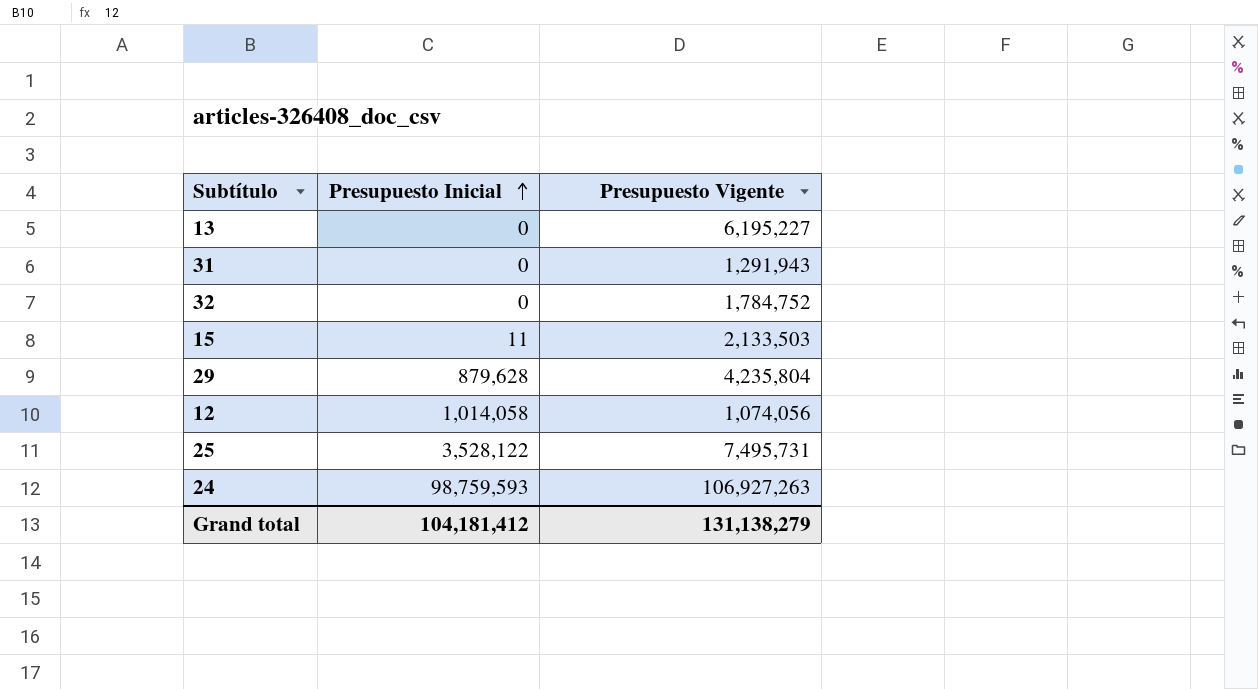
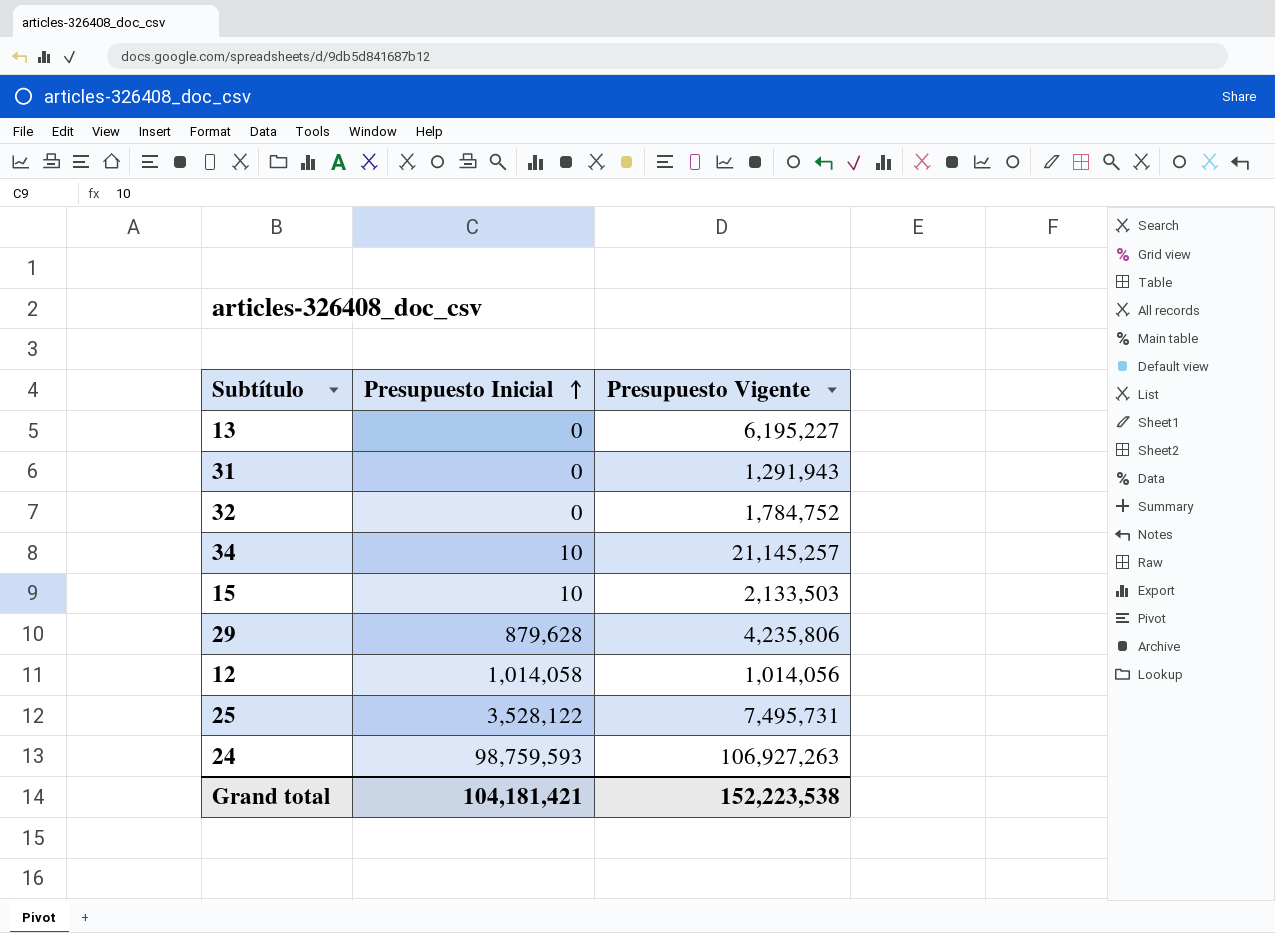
row 34: none -> 10 | 21,145,257
15 | Presupuesto Inicial: 11 -> 10
29 | Presupuesto Vigente: 4,235,804 -> 4,235,806
12 | Presupuesto Vigente: 1,074,056 -> 1,014,056
Grand total | Presupuesto Inicial: 104,181,412 -> 104,181,421
Grand total | Presupuesto Vigente: 131,138,279 -> 152,223,538

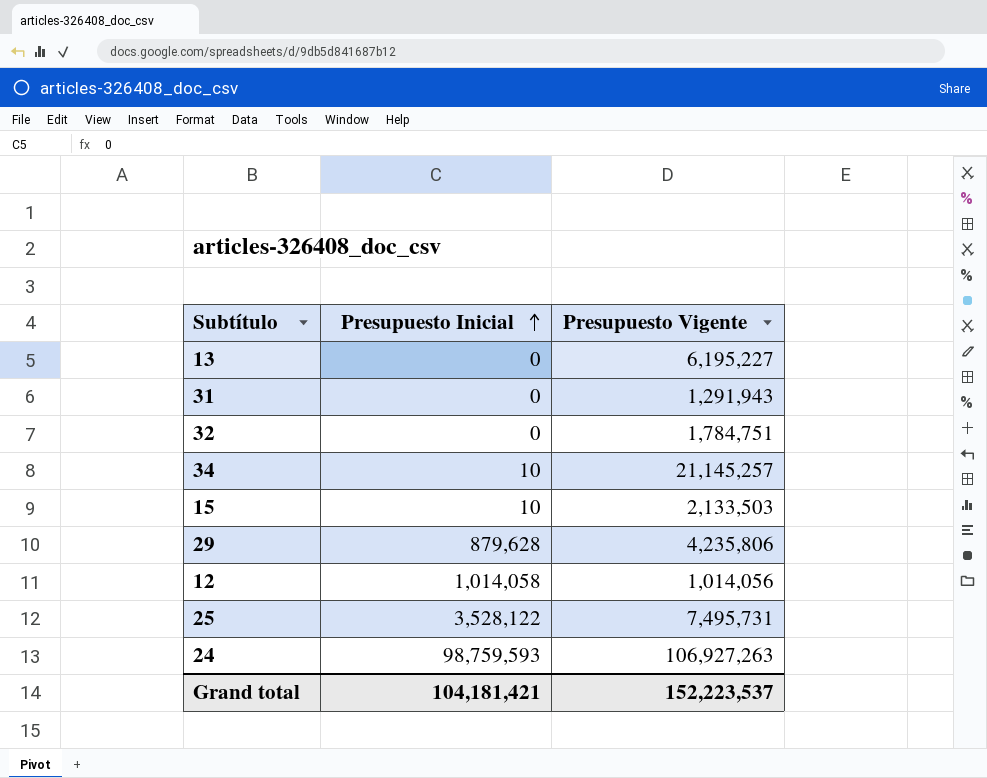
32 | Presupuesto Vigente: 1,784,752 -> 1,784,751
Grand total | Presupuesto Vigente: 152,223,538 -> 152,223,537

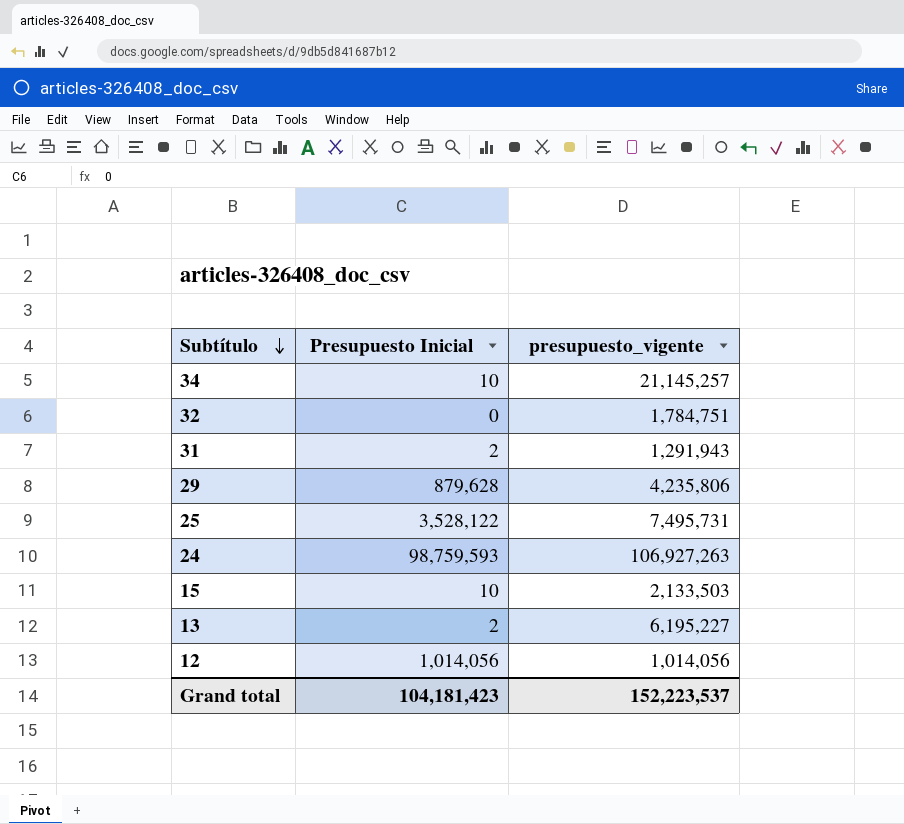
row order: Presupuesto Inicial ascending -> Subtítulo descending
column name: Presupuesto Vigente -> presupuesto_vigente
31 | Presupuesto Inicial: 0 -> 2
13 | Presupuesto Inicial: 0 -> 2
12 | Presupuesto Inicial: 1,014,058 -> 1,014,056
Grand total | Presupuesto Inicial: 104,181,421 -> 104,181,423

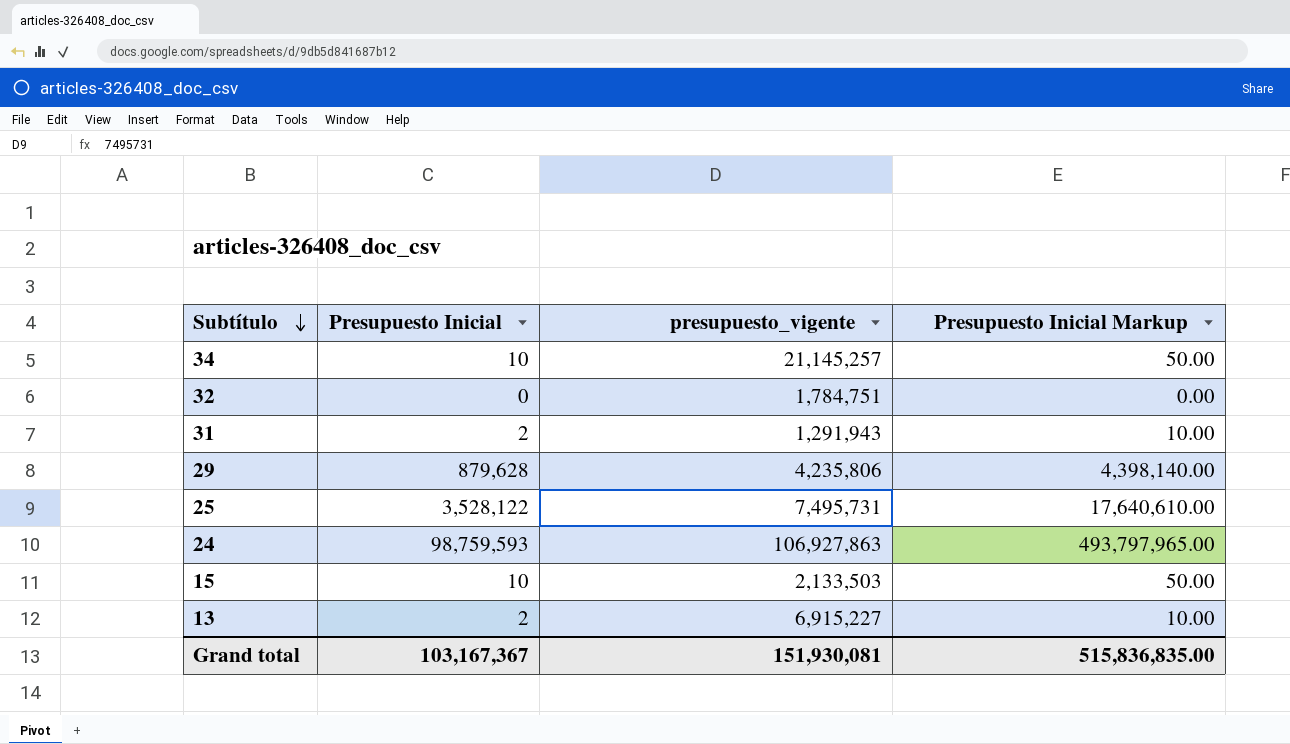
column Presupuesto Inicial Markup | formula: none -> [Presupuesto Inicial] * 5
row 12: 1,014,056 | 1,014,056 -> none
24 | presupuesto_vigente: 106,927,263 -> 106,927,863
13 | presupuesto_vigente: 6,195,227 -> 6,915,227
Grand total | Presupuesto Inicial: 104,181,423 -> 103,167,367
Grand total | presupuesto_vigente: 152,223,537 -> 151,930,081

